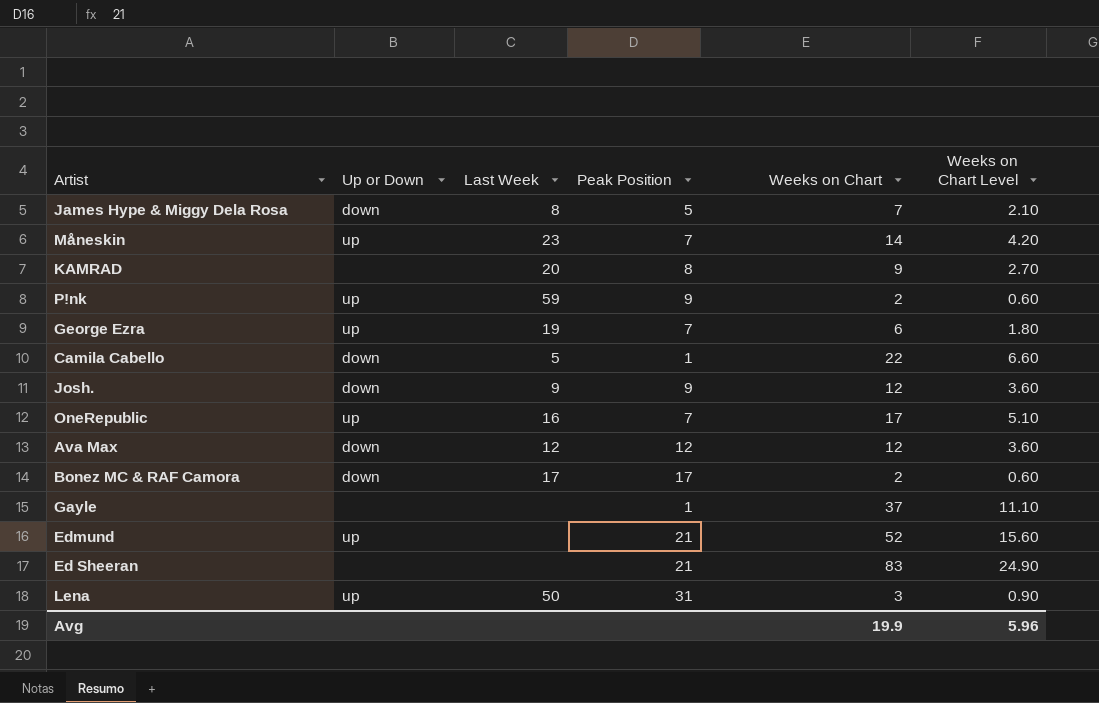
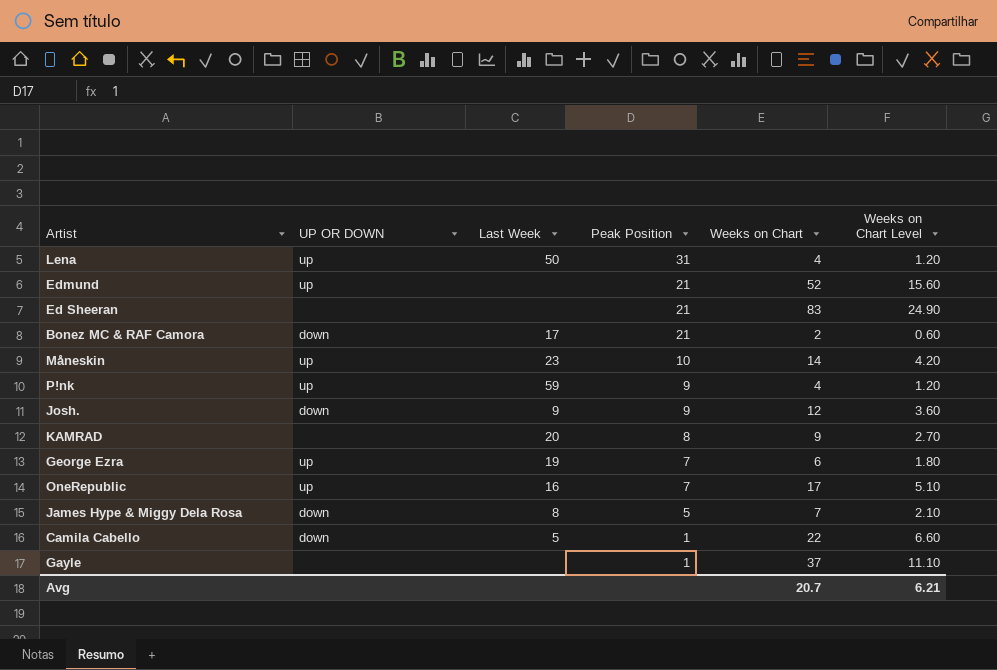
row order: none -> Peak Position descending
column name: Up or Down -> UP OR DOWN
row Ava Max: down | 12 | 12 | 12 | 3.60 -> none
Lena | Weeks on Chart: 3 -> 4
Lena | Weeks on Chart Level: 0.90 -> 1.20
Bonez MC & RAF Camora | Peak Position: 17 -> 21
Måneskin | Peak Position: 7 -> 10
P!nk | Weeks on Chart: 2 -> 4
P!nk | Weeks on Chart Level: 0.60 -> 1.20
Avg | Weeks on Chart: 19.9 -> 20.7
Avg | Weeks on Chart Level: 5.96 -> 6.21

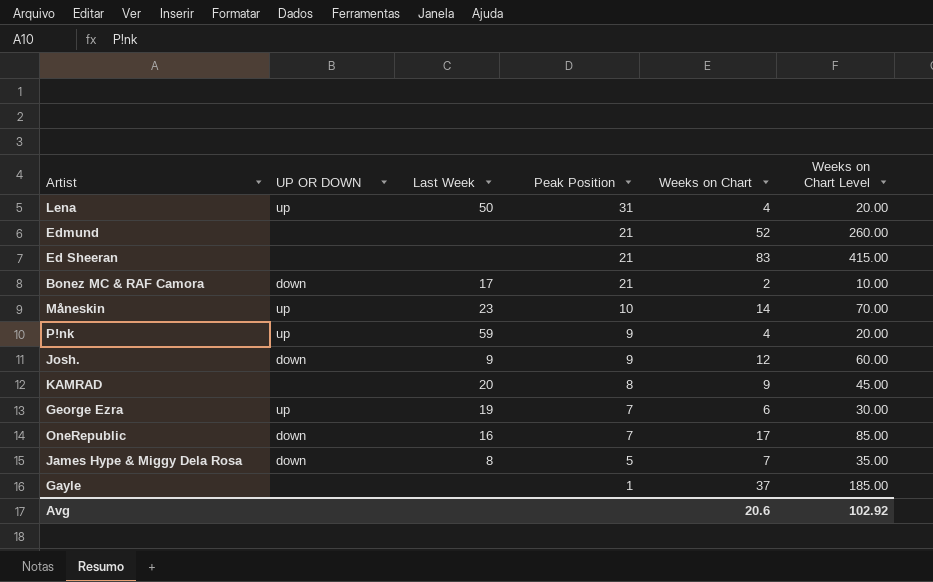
column Weeks on Chart Level | formula: [Weeks on Chart] * 0.3 -> [Weeks on Chart] * 5
row Camila Cabello: down | 5 | 1 | 22 | 6.60 -> none
Edmund | UP OR DOWN: up -> none
OneRepublic | UP OR DOWN: up -> down
Avg | Weeks on Chart: 20.7 -> 20.6
Avg | Weeks on Chart Level: 6.21 -> 102.92

